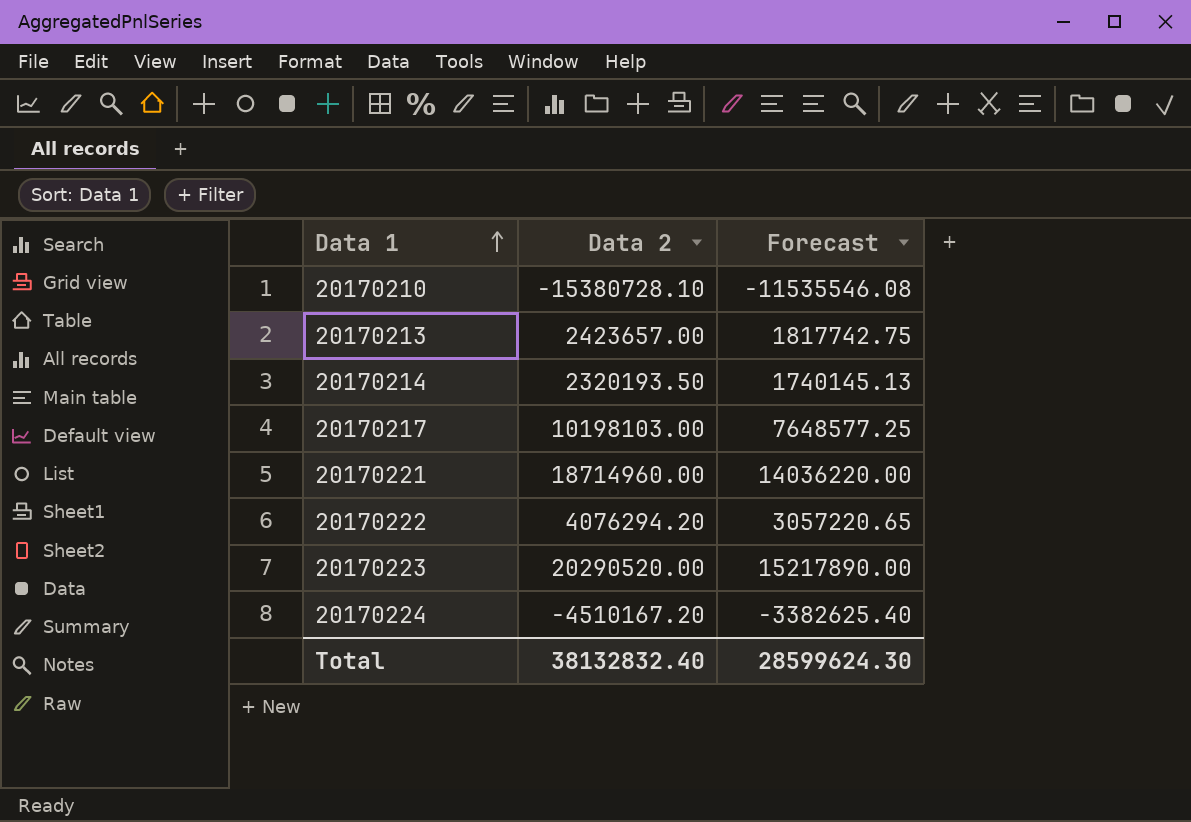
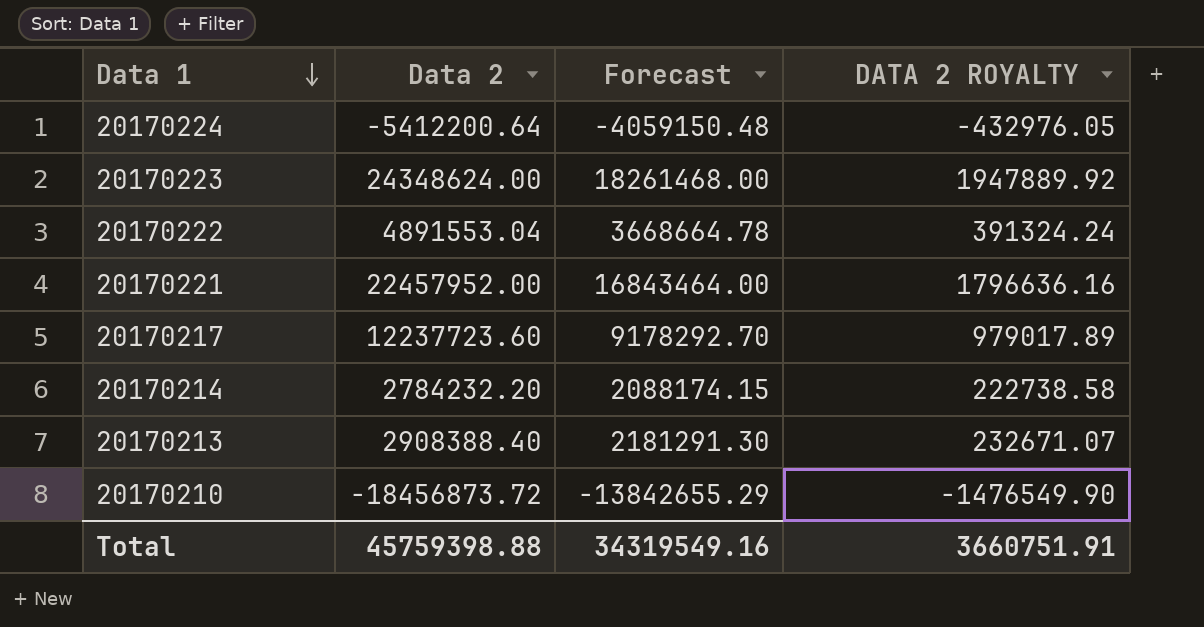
row order: Data 1 ascending -> Data 1 descending
column DATA 2 ROYALTY | formula: none -> [Data 2] * 0.08
20170224 | Data 2: -4510167.20 -> -5412200.64
20170224 | Forecast: -3382625.40 -> -4059150.48
20170223 | Data 2: 20290520.00 -> 24348624.00
20170223 | Forecast: 15217890.00 -> 18261468.00
20170222 | Data 2: 4076294.20 -> 4891553.04
20170222 | Forecast: 3057220.65 -> 3668664.78
20170221 | Data 2: 18714960.00 -> 22457952.00
20170221 | Forecast: 14036220.00 -> 16843464.00
20170217 | Data 2: 10198103.00 -> 12237723.60
20170217 | Forecast: 7648577.25 -> 9178292.70
20170214 | Data 2: 2320193.50 -> 2784232.20
20170214 | Forecast: 1740145.13 -> 2088174.15
20170213 | Data 2: 2423657.00 -> 2908388.40
20170213 | Forecast: 1817742.75 -> 2181291.30
20170210 | Data 2: -15380728.10 -> -18456873.72
20170210 | Forecast: -11535546.08 -> -13842655.29
Total | Data 2: 38132832.40 -> 45759398.88
Total | Forecast: 28599624.30 -> 34319549.16

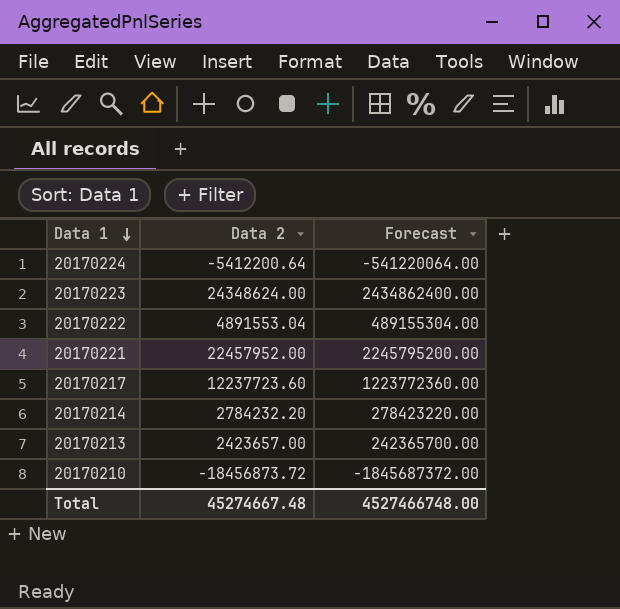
column DATA 2 ROYALTY | formula: [Data 2] * 0.08 -> none
column Forecast | formula: [Data 2] * 0.75 -> [Data 2] * 100
20170213 | Data 2: 2908388.40 -> 2423657.00
Total | Data 2: 45759398.88 -> 45274667.48
Total | Forecast: 34319549.16 -> 4527466748.00

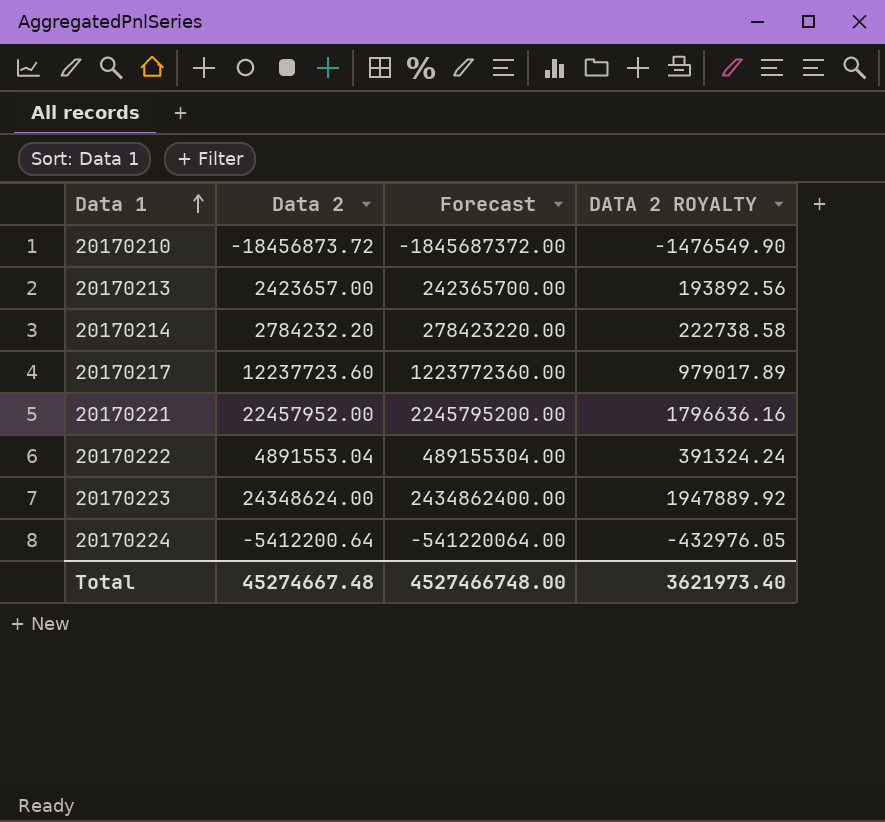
row order: Data 1 descending -> Data 1 ascending
column DATA 2 ROYALTY | formula: none -> [Data 2] * 0.08

